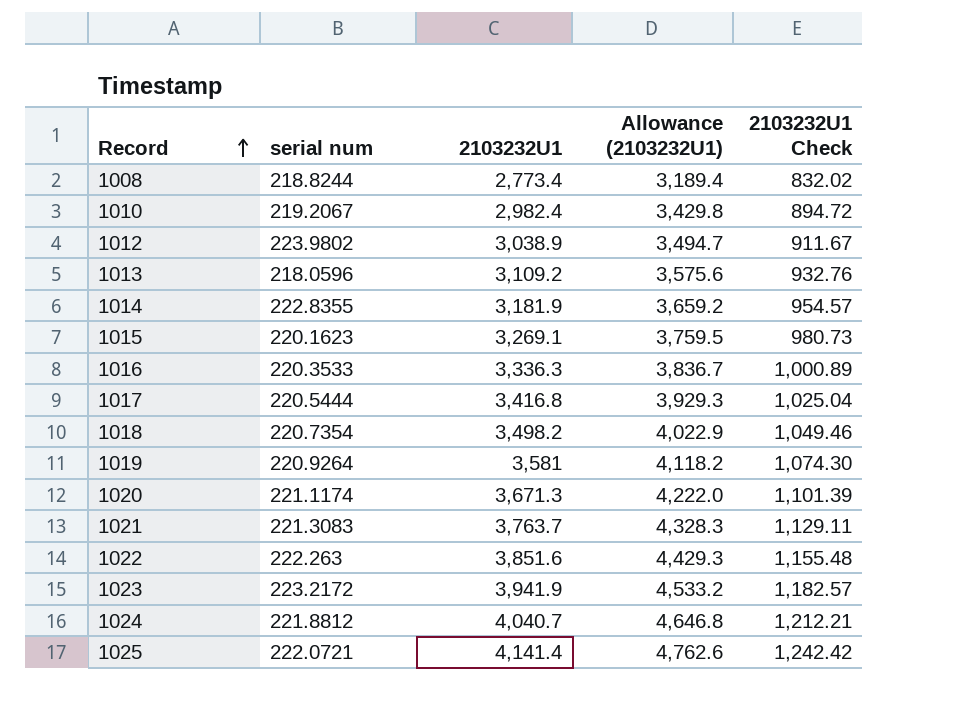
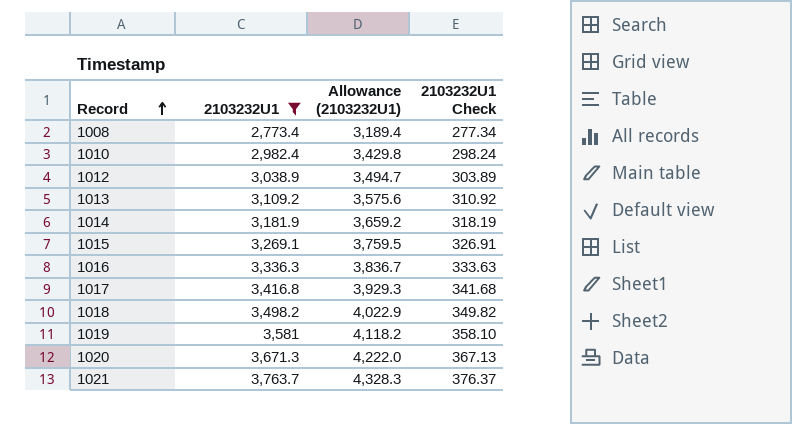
filter: none -> 2103232U1 <= 3,763.7
column serial num | position: 2 -> none
column 2103232U1 Check | formula: [2103232U1] * 0.3 -> [2103232U1] * 0.1

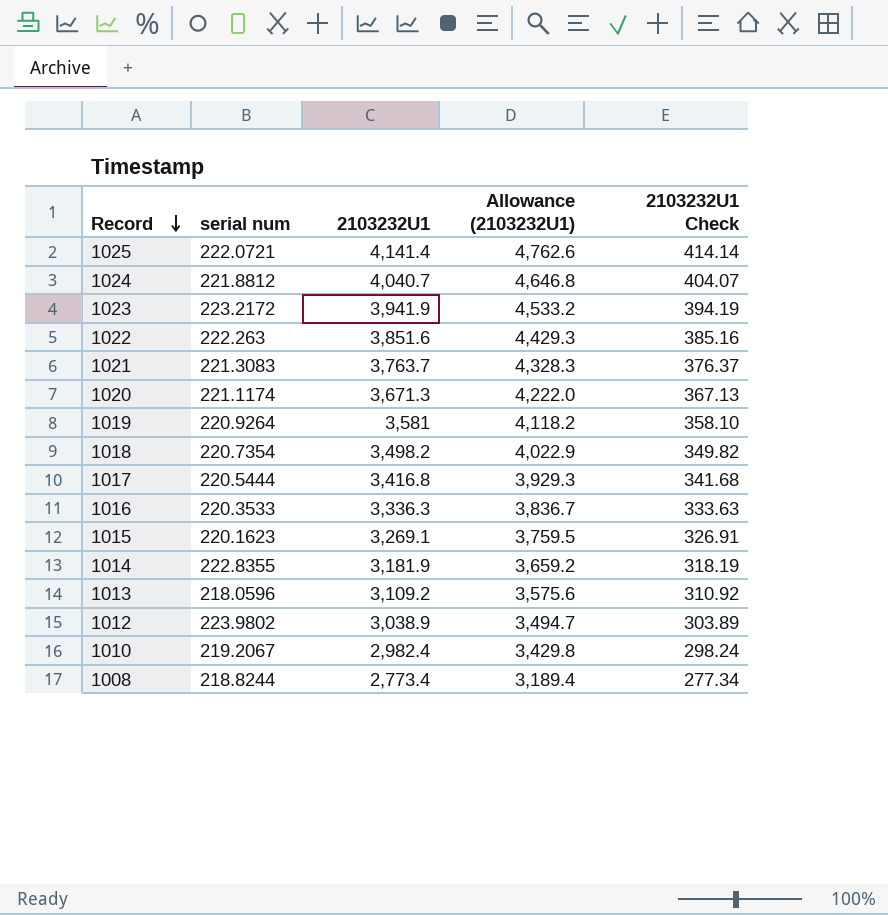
filter: 2103232U1 <= 3,763.7 -> none
row order: Record ascending -> Record descending
column serial num | position: none -> 2

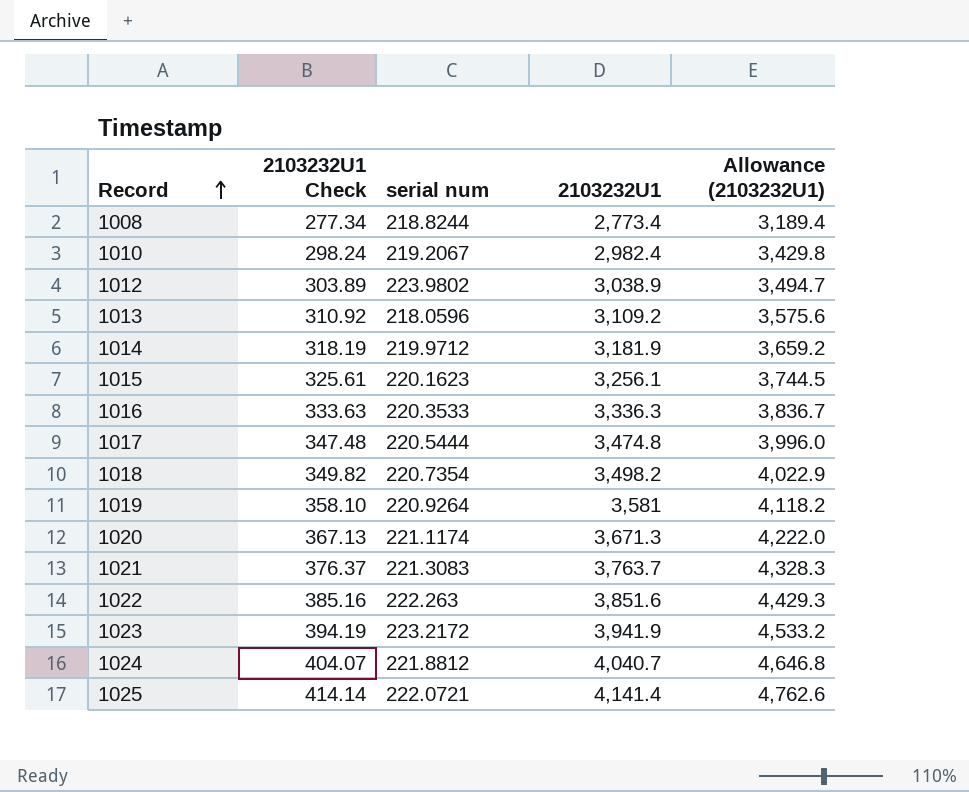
row order: Record descending -> Record ascending
column 2103232U1 Check | position: 5 -> 2
1014 | serial num: 222.8355 -> 219.9712
1015 | 2103232U1 Check: 326.91 -> 325.61
1015 | 2103232U1: 3,269.1 -> 3,256.1
1015 | Allowance (2103232U1): 3,759.5 -> 3,744.5
1017 | 2103232U1 Check: 341.68 -> 347.48
1017 | 2103232U1: 3,416.8 -> 3,474.8
1017 | Allowance (2103232U1): 3,929.3 -> 3,996.0

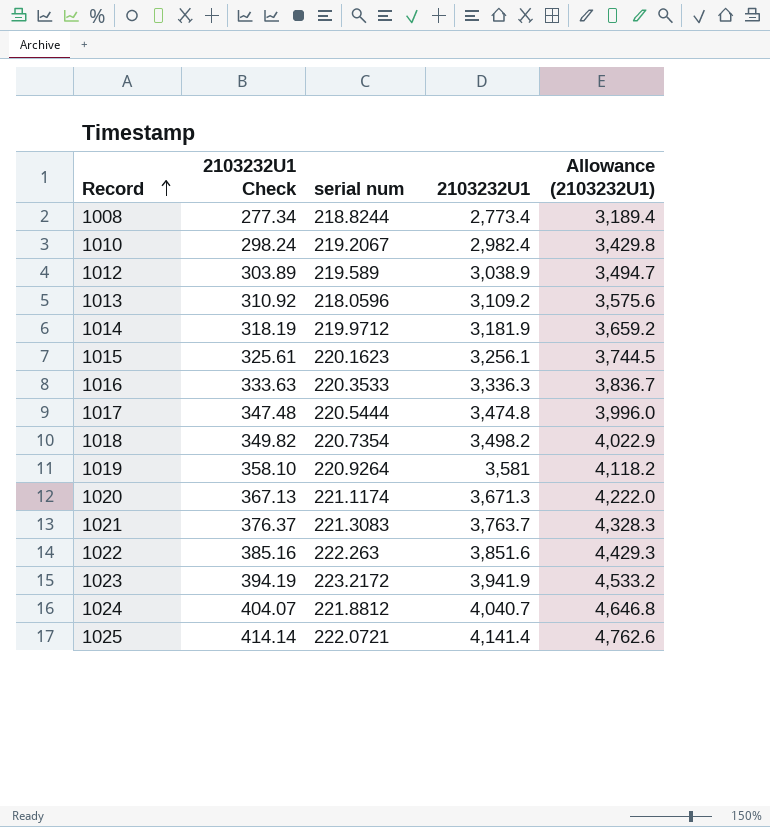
1012 | serial num: 223.9802 -> 219.589

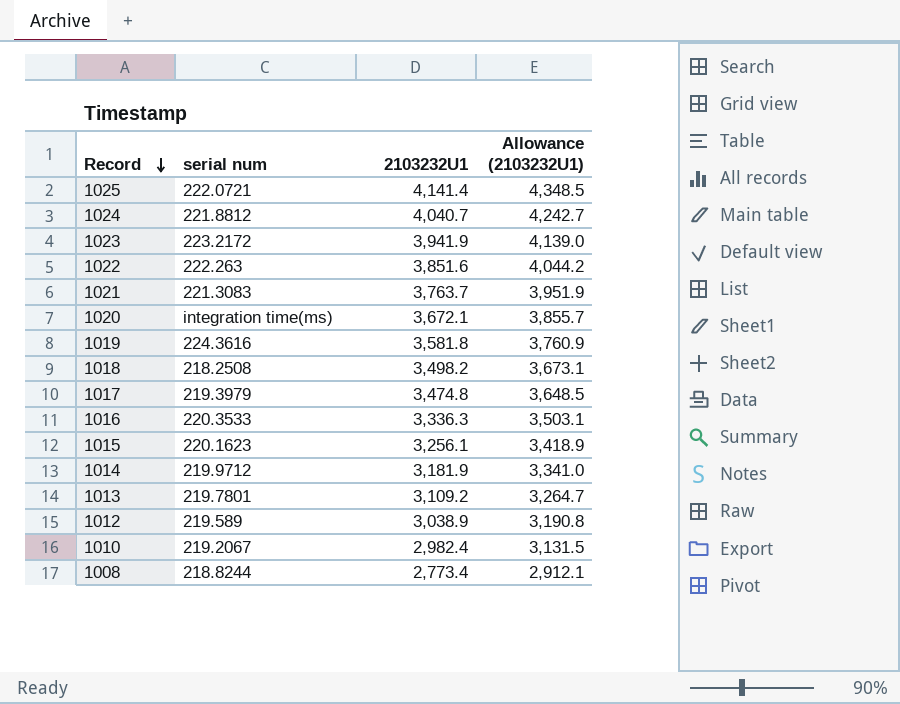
row order: Record ascending -> Record descending
column 2103232U1 Check | formula: [2103232U1] * 0.1 -> none
column Allowance (2103232U1) | formula: [2103232U1] * 1.15 -> [2103232U1] * 1.05
1020 | serial num: 221.1174 -> integration time(ms)
1020 | 2103232U1: 3,671.3 -> 3,672.1
1019 | serial num: 220.9264 -> 224.3616
1019 | 2103232U1: 3,581 -> 3,581.8
1018 | serial num: 220.7354 -> 218.2508
1017 | serial num: 220.5444 -> 219.3979
1013 | serial num: 218.0596 -> 219.7801

